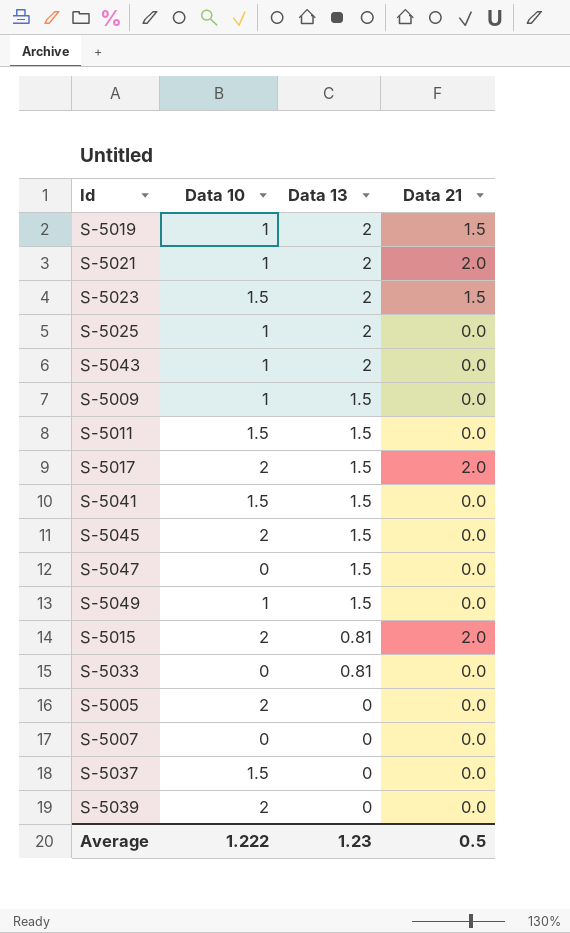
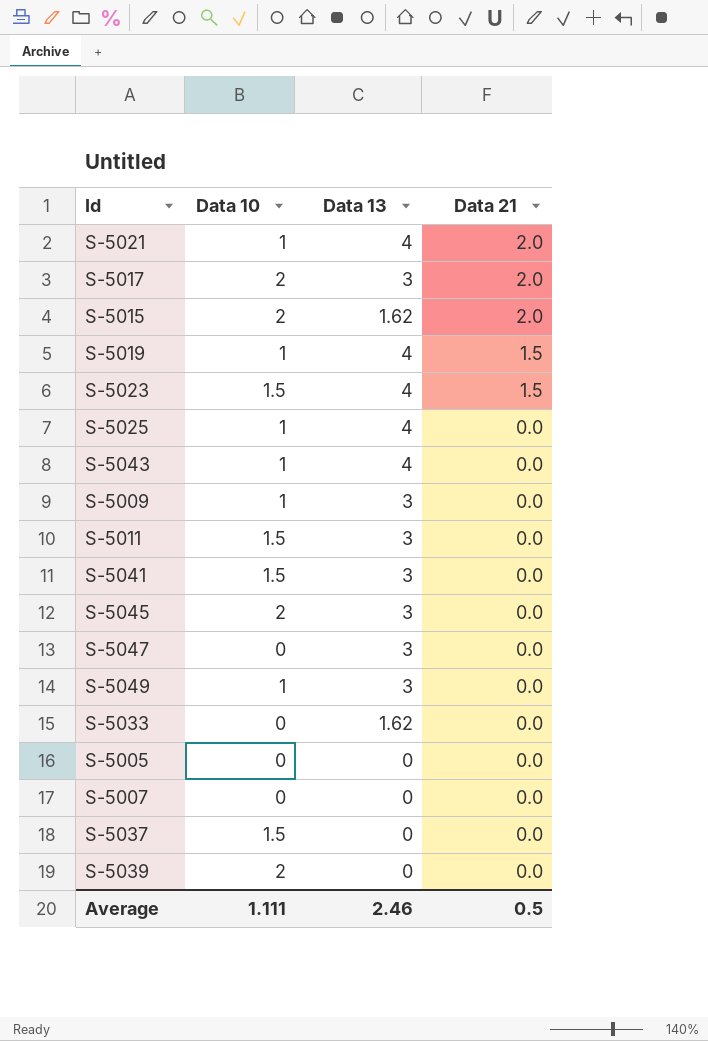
row order: Data 13 descending -> Data 21 descending
S-5021 | Data 13: 2 -> 4
S-5017 | Data 13: 1.5 -> 3
S-5015 | Data 13: 0.81 -> 1.62
S-5019 | Data 13: 2 -> 4
S-5023 | Data 13: 2 -> 4
S-5025 | Data 13: 2 -> 4
S-5043 | Data 13: 2 -> 4
S-5009 | Data 13: 1.5 -> 3
S-5011 | Data 13: 1.5 -> 3
S-5041 | Data 13: 1.5 -> 3
S-5045 | Data 13: 1.5 -> 3
S-5047 | Data 13: 1.5 -> 3
S-5049 | Data 13: 1.5 -> 3
S-5033 | Data 13: 0.81 -> 1.62
S-5005 | Data 10: 2 -> 0
Average | Data 10: 1.222 -> 1.111
Average | Data 13: 1.23 -> 2.46

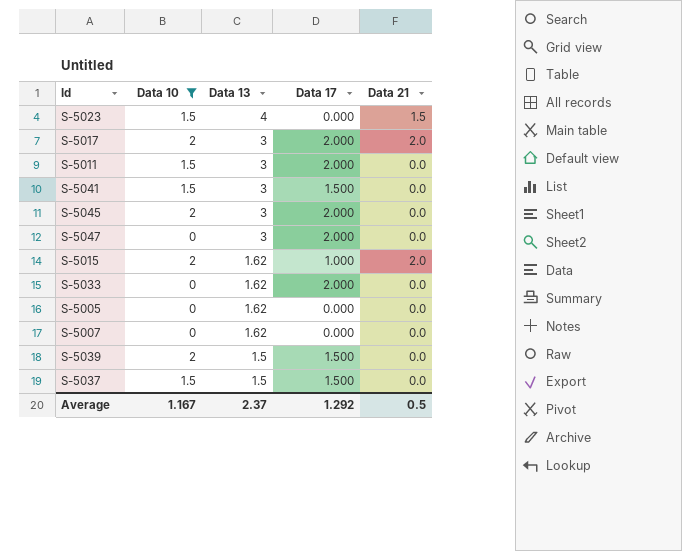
filter: none -> Data 10 != 1
row order: Data 21 descending -> Data 13 descending
column Data 17 | position: none -> 4
S-5005 | Data 13: 0 -> 1.62
S-5007 | Data 13: 0 -> 1.62
S-5039 | Data 13: 0 -> 1.5
S-5037 | Data 13: 0 -> 1.5
Average | Data 10: 1.111 -> 1.167
Average | Data 13: 2.46 -> 2.37

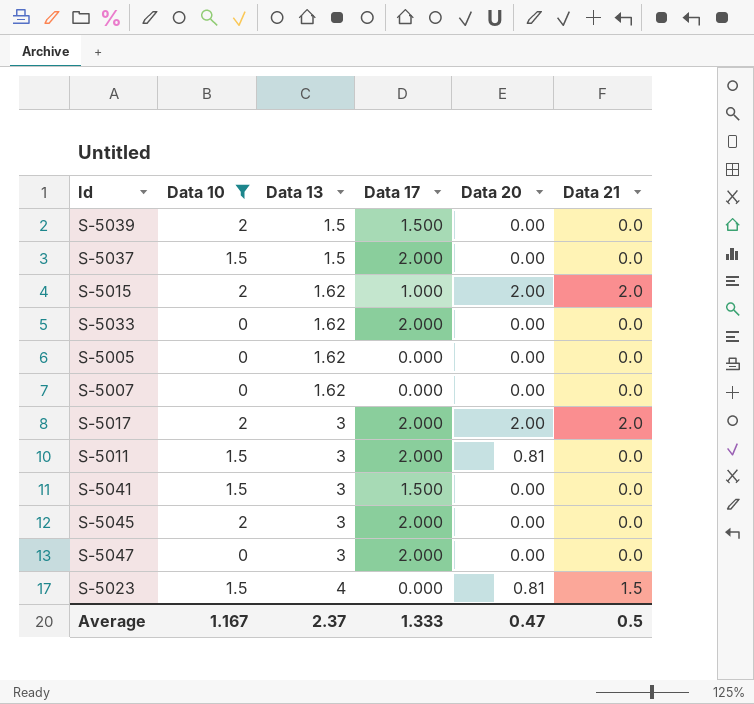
row order: Data 13 descending -> Data 13 ascending
column Data 20 | position: none -> 5
S-5037 | Data 17: 1.500 -> 2.000
Average | Data 17: 1.292 -> 1.333

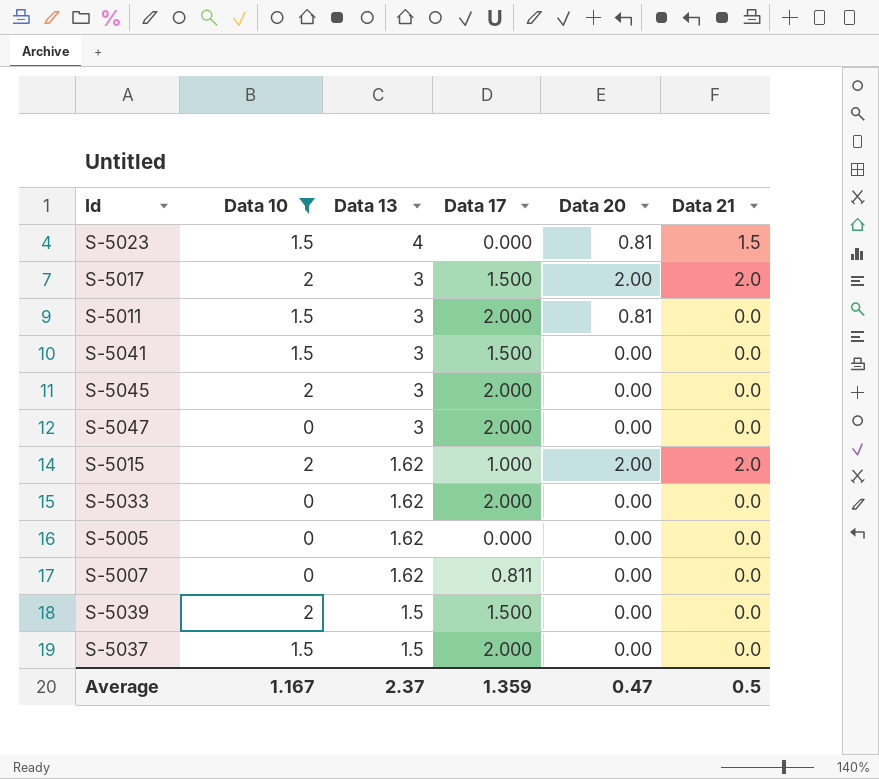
row order: Data 13 ascending -> Data 13 descending
S-5017 | Data 17: 2.000 -> 1.500
S-5007 | Data 17: 0.000 -> 0.811
Average | Data 17: 1.333 -> 1.359

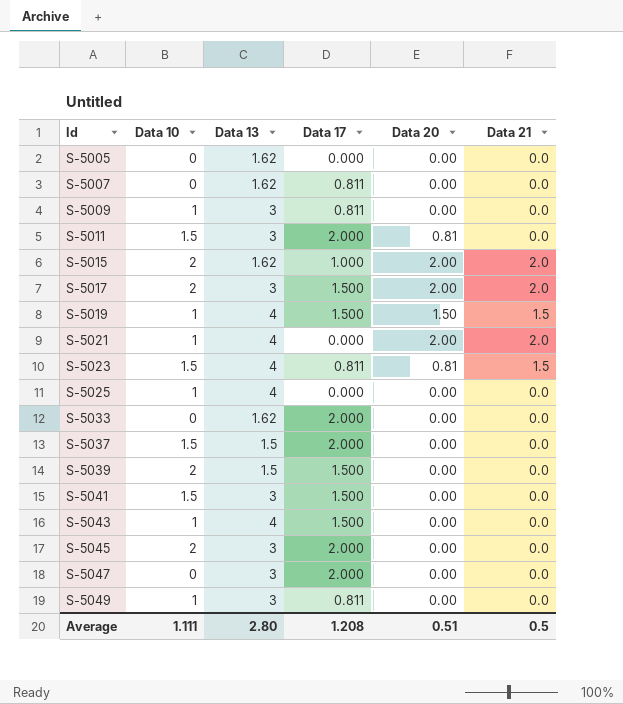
filter: Data 10 != 1 -> none
row order: Data 13 descending -> Id ascending
S-5023 | Data 17: 0.000 -> 0.811
Average | Data 10: 1.167 -> 1.111
Average | Data 13: 2.37 -> 2.80
Average | Data 17: 1.359 -> 1.208
Average | Data 20: 0.47 -> 0.51

